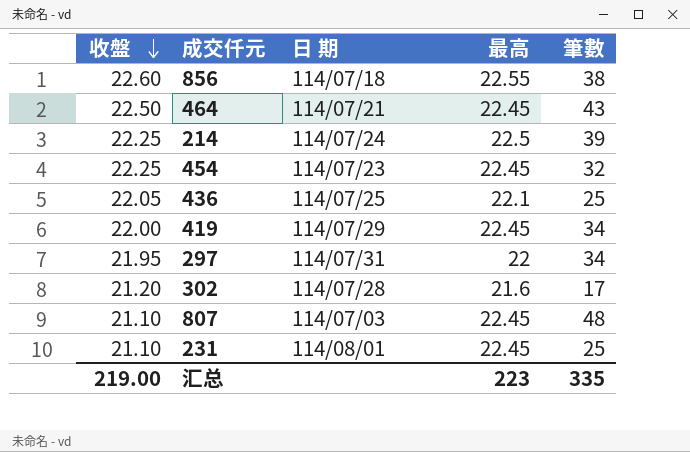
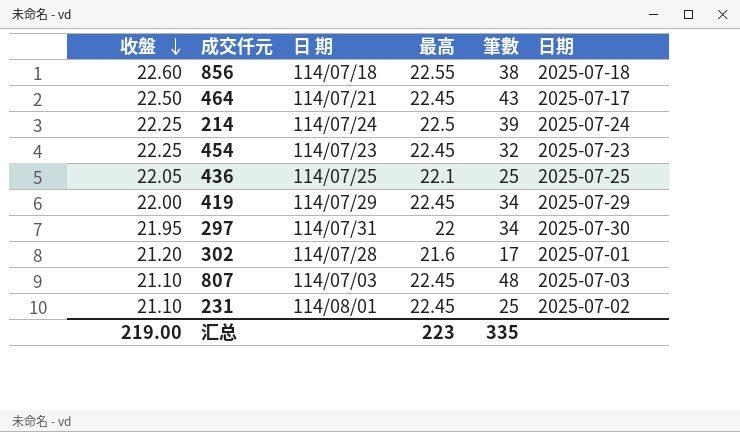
column 日期 | position: none -> 6

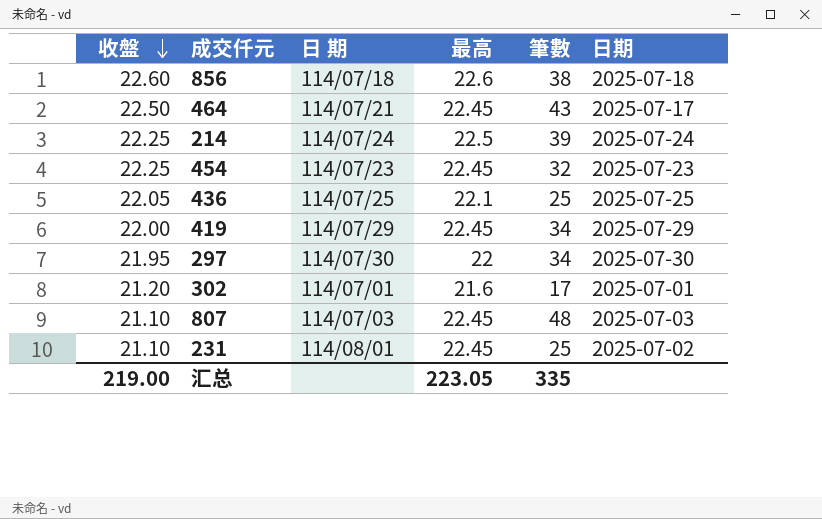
856 | 最高: 22.55 -> 22.6
297 | 日 期: 114/07/31 -> 114/07/30
302 | 日 期: 114/07/28 -> 114/07/01
汇总 | 最高: 223 -> 223.05

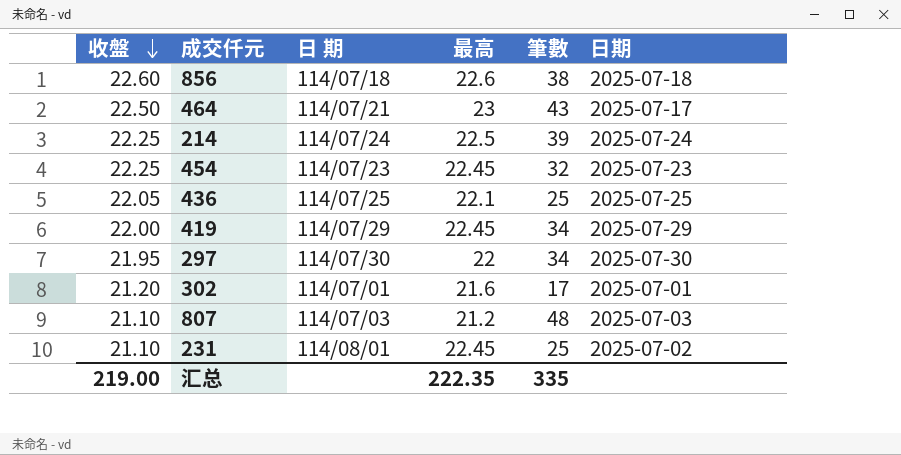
464 | 最高: 22.45 -> 23
807 | 最高: 22.45 -> 21.2
汇总 | 最高: 223.05 -> 222.35

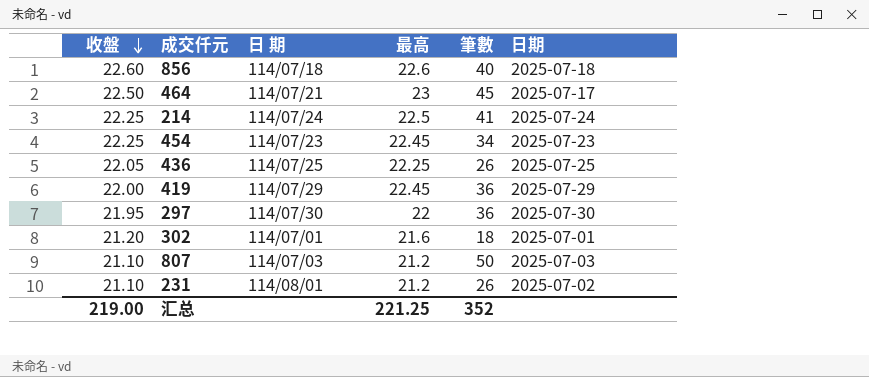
856 | 筆數: 38 -> 40
464 | 筆數: 43 -> 45
214 | 筆數: 39 -> 41
454 | 筆數: 32 -> 34
436 | 最高: 22.1 -> 22.25
436 | 筆數: 25 -> 26
419 | 筆數: 34 -> 36
297 | 筆數: 34 -> 36
302 | 筆數: 17 -> 18
807 | 筆數: 48 -> 50
231 | 最高: 22.45 -> 21.2
231 | 筆數: 25 -> 26
汇总 | 最高: 222.35 -> 221.25
汇总 | 筆數: 335 -> 352

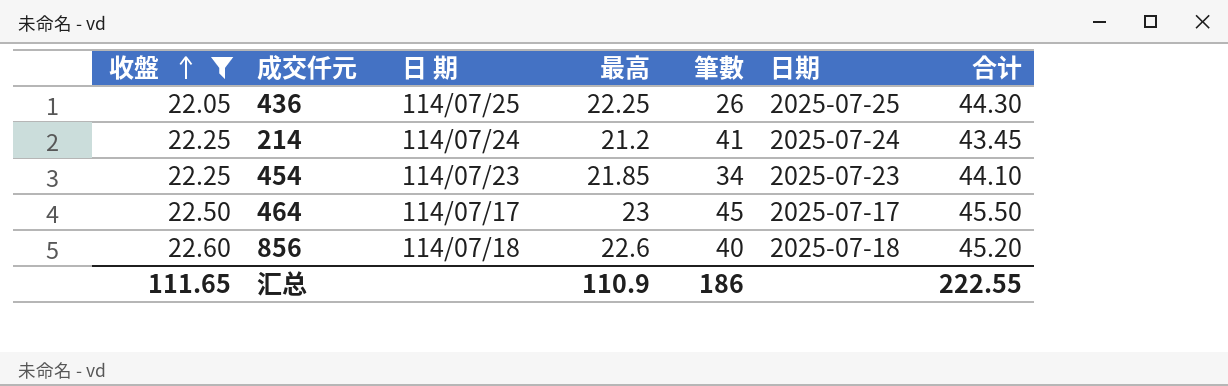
filter: none -> 收盤 >= 22.05
row order: 收盤 descending -> 收盤 ascending
column 合计 | formula: none -> [收盤] + [最高]
214 | 最高: 22.5 -> 21.2
454 | 最高: 22.45 -> 21.85
464 | 日 期: 114/07/21 -> 114/07/17
汇总 | 收盤: 219.00 -> 111.65
汇总 | 最高: 221.25 -> 110.9
汇总 | 筆數: 352 -> 186

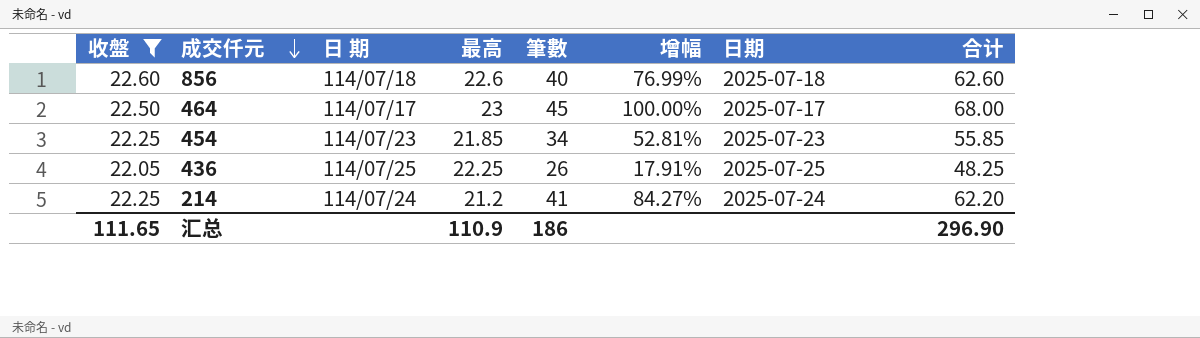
row order: 收盤 ascending -> 成交仟元 descending
column 增幅 | formula: none -> ([筆數] - [收盤]) / [收盤]
column 合计 | formula: [收盤] + [最高] -> [最高] + [筆數]
汇总 | 合计: 222.55 -> 296.90

